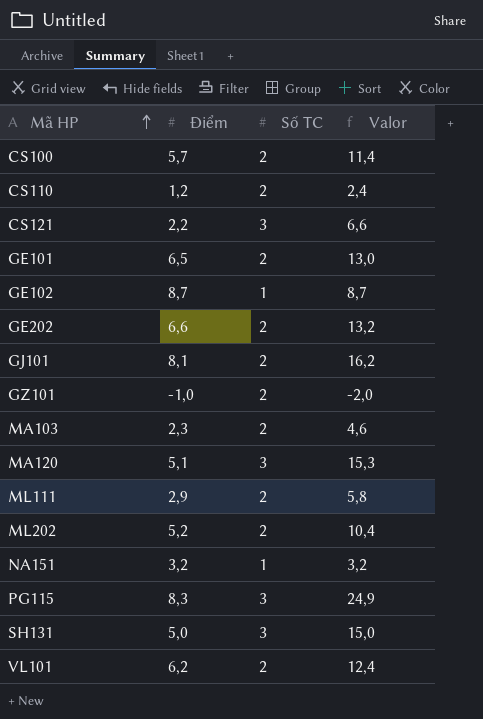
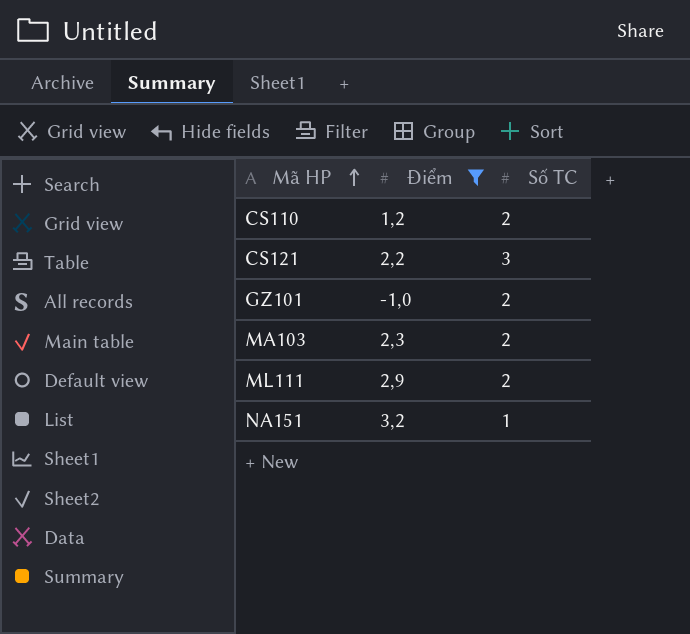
filter: none -> Điểm <= 3,2
column Valor | formula: [Điểm] * [Số TC] -> none

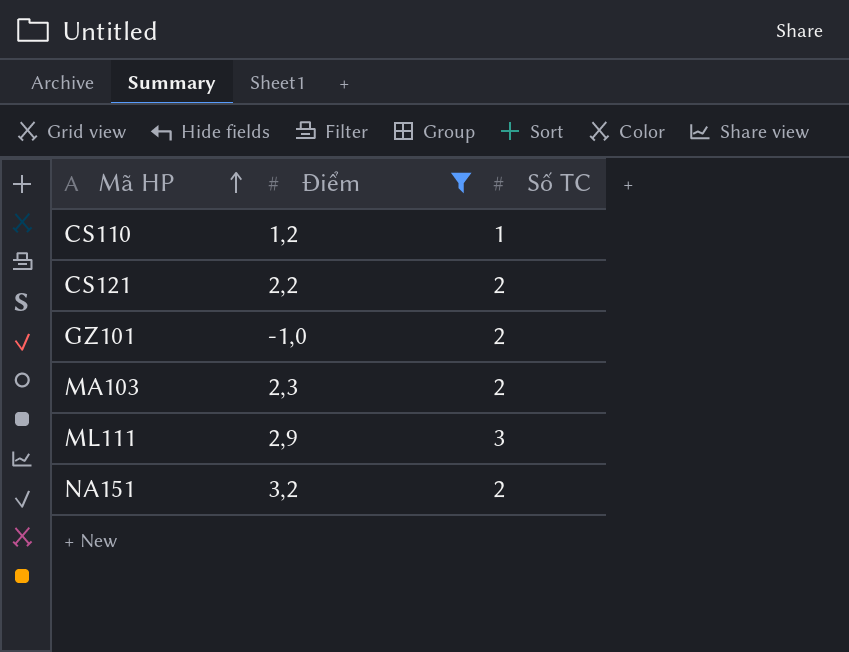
CS110 | Số TC: 2 -> 1
CS121 | Số TC: 3 -> 2
ML111 | Số TC: 2 -> 3
NA151 | Số TC: 1 -> 2

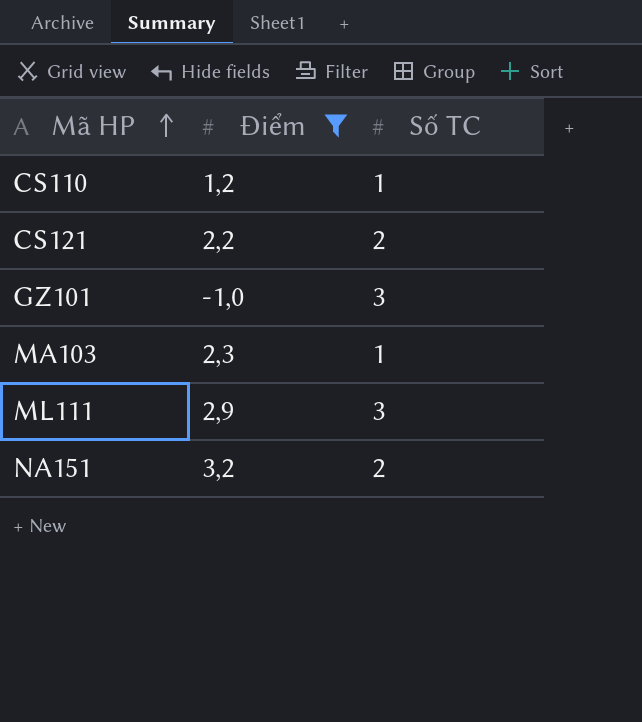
GZ101 | Số TC: 2 -> 3
MA103 | Số TC: 2 -> 1

